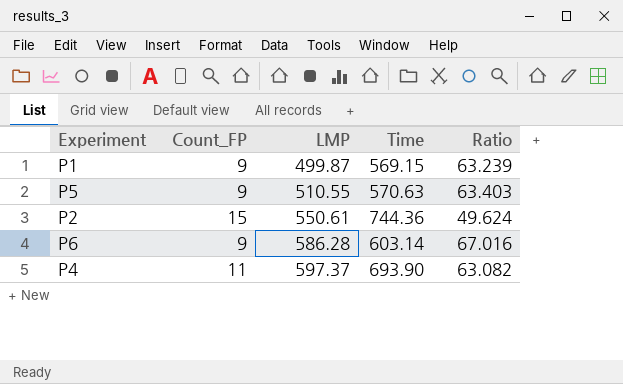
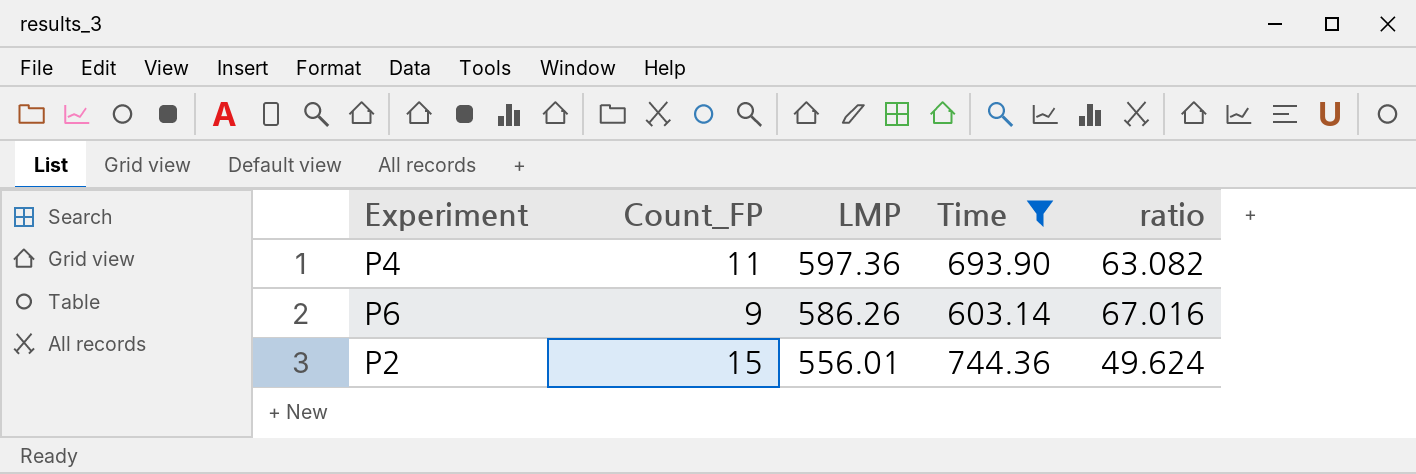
filter: none -> Time >= 603.14
row order: LMP ascending -> LMP descending
column name: Ratio -> ratio
P4 | LMP: 597.37 -> 597.36
P6 | LMP: 586.28 -> 586.26
P2 | LMP: 550.61 -> 556.01

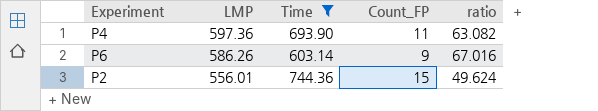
column Count_FP | position: 2 -> 4

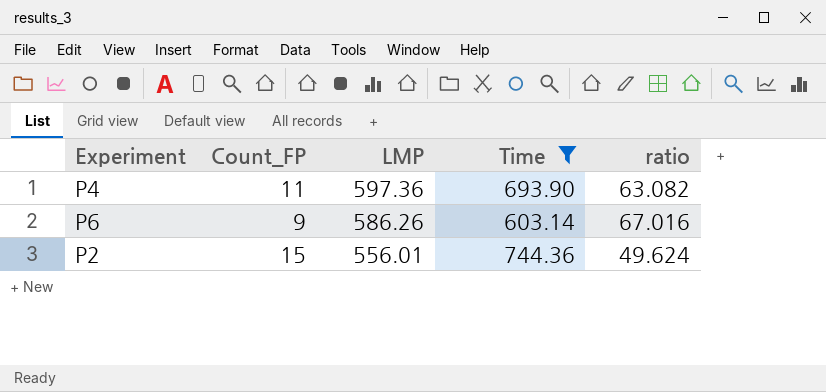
column Count_FP | position: 4 -> 2

